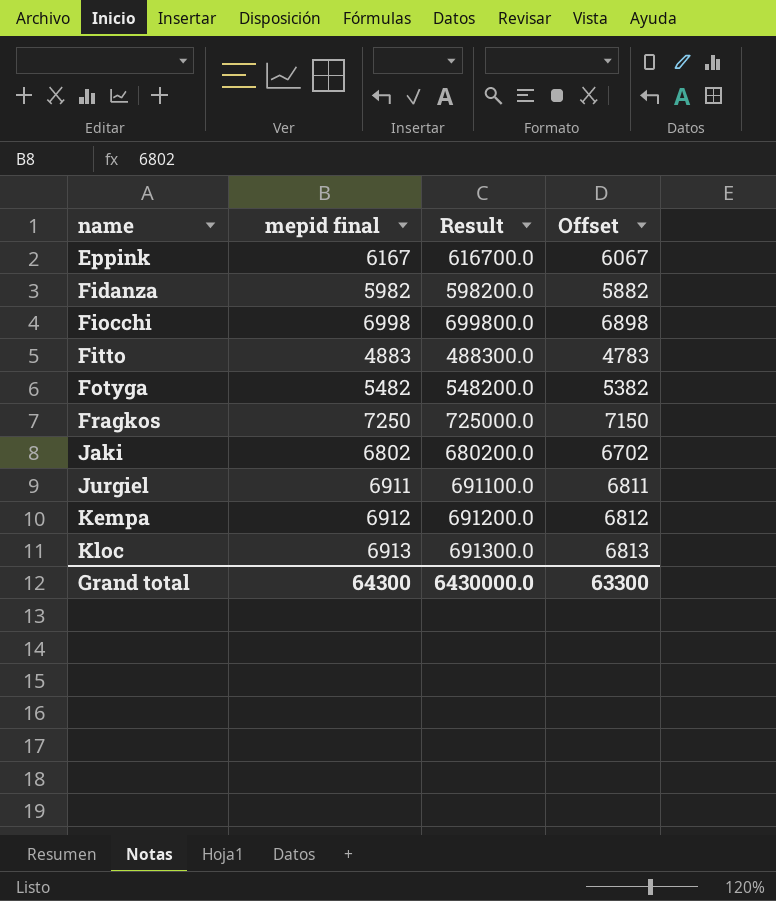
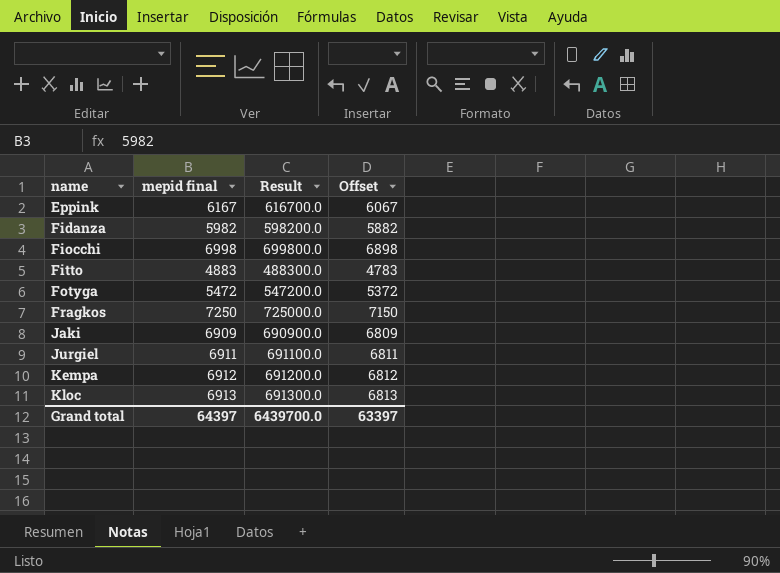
Fotyga | mepid final: 5482 -> 5472
Fotyga | Result: 548200.0 -> 547200.0
Fotyga | Offset: 5382 -> 5372
Jaki | mepid final: 6802 -> 6909
Jaki | Result: 680200.0 -> 690900.0
Jaki | Offset: 6702 -> 6809
Grand total | mepid final: 64300 -> 64397
Grand total | Result: 6430000.0 -> 6439700.0
Grand total | Offset: 63300 -> 63397

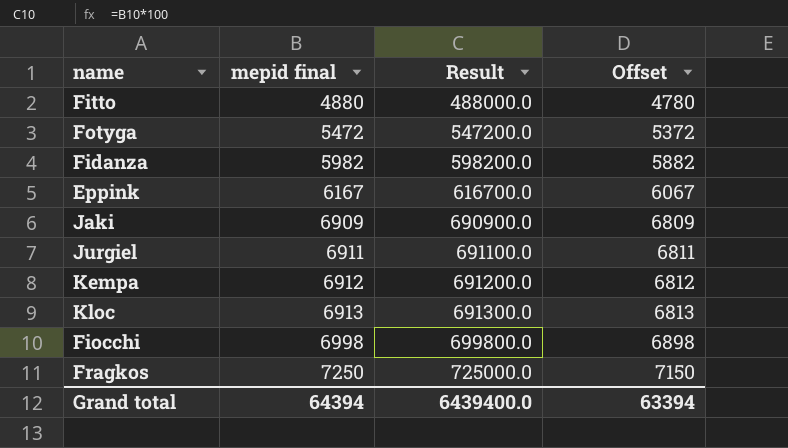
row order: name ascending -> mepid final ascending
Fitto | mepid final: 4883 -> 4880
Fitto | Result: 488300.0 -> 488000.0
Fitto | Offset: 4783 -> 4780
Grand total | mepid final: 64397 -> 64394
Grand total | Result: 6439700.0 -> 6439400.0
Grand total | Offset: 63397 -> 63394

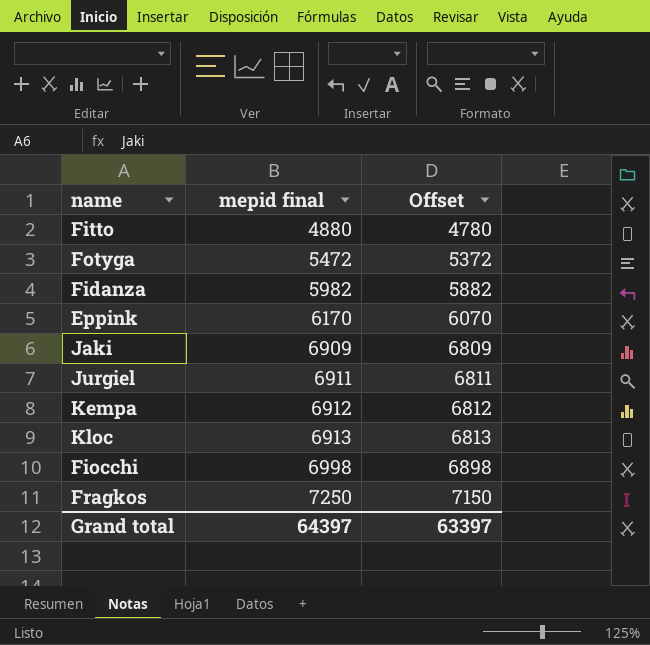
column Result | formula: [mepid final] * 100 -> none
Eppink | mepid final: 6167 -> 6170
Eppink | Offset: 6067 -> 6070
Grand total | mepid final: 64394 -> 64397
Grand total | Offset: 63394 -> 63397

